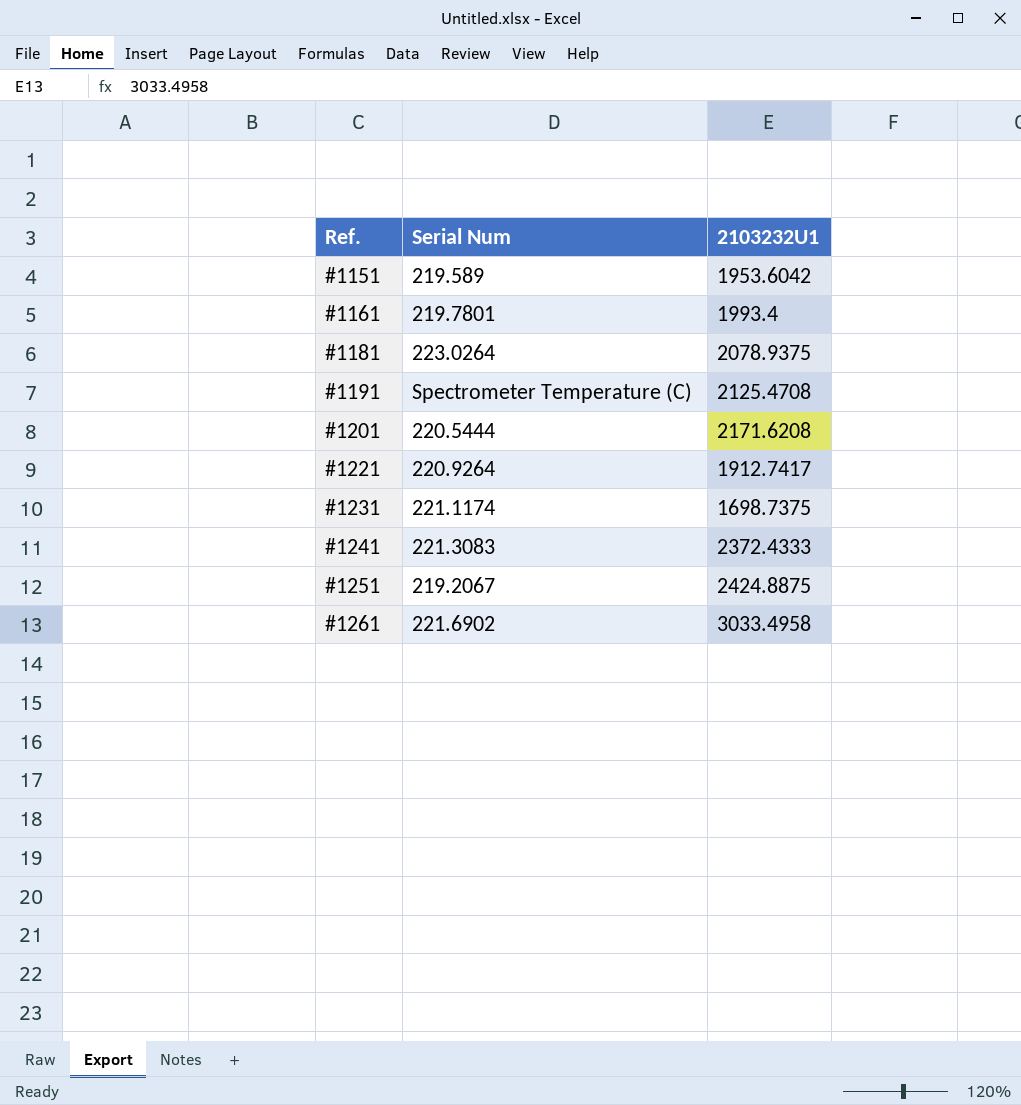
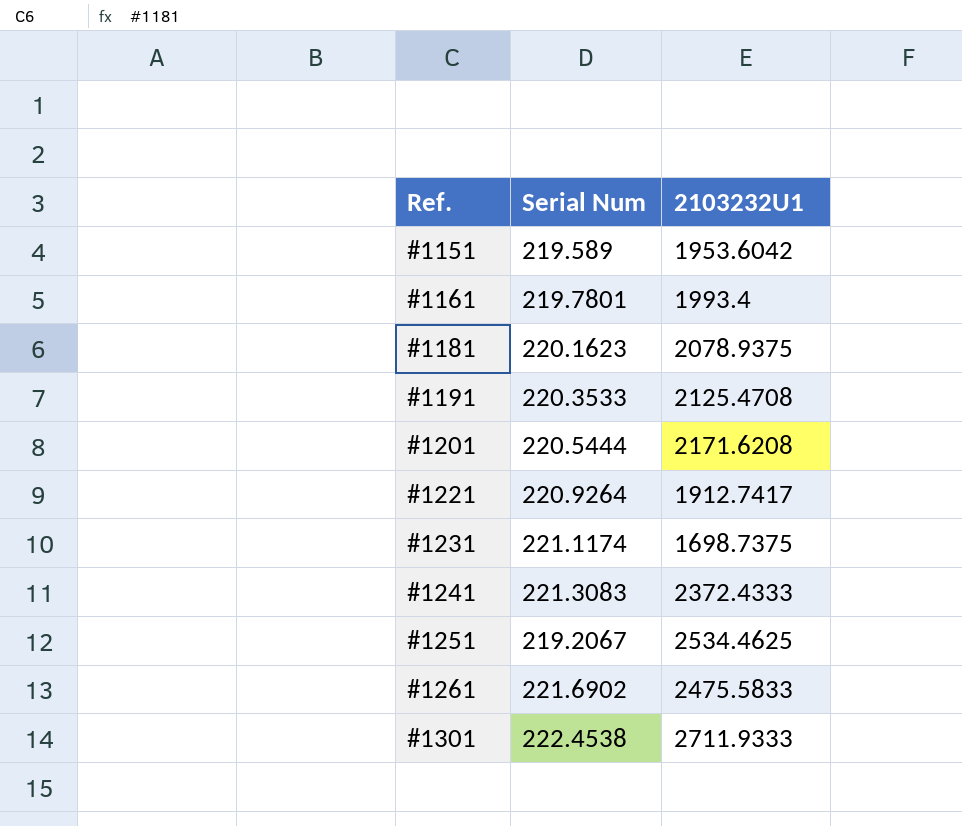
#1181 | Serial Num: 223.0264 -> 220.1623
#1191 | Serial Num: Spectrometer Temperature (C) -> 220.3533
#1251 | 2103232U1: 2424.8875 -> 2534.4625
#1261 | 2103232U1: 3033.4958 -> 2475.5833
row #1301: none -> 222.4538 | 2711.9333

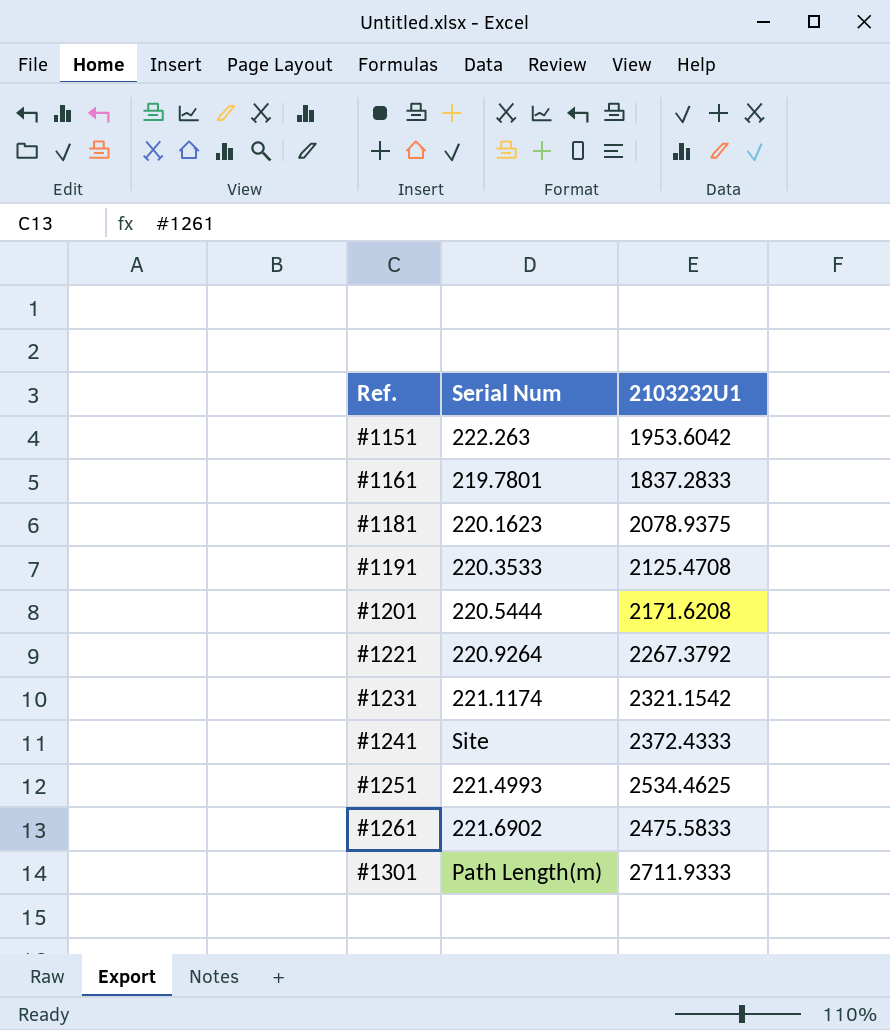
#1151 | Serial Num: 219.589 -> 222.263
#1161 | 2103232U1: 1993.4 -> 1837.2833
#1221 | 2103232U1: 1912.7417 -> 2267.3792
#1231 | 2103232U1: 1698.7375 -> 2321.1542
#1241 | Serial Num: 221.3083 -> Site
#1251 | Serial Num: 219.2067 -> 221.4993
#1301 | Serial Num: 222.4538 -> Path Length(m)

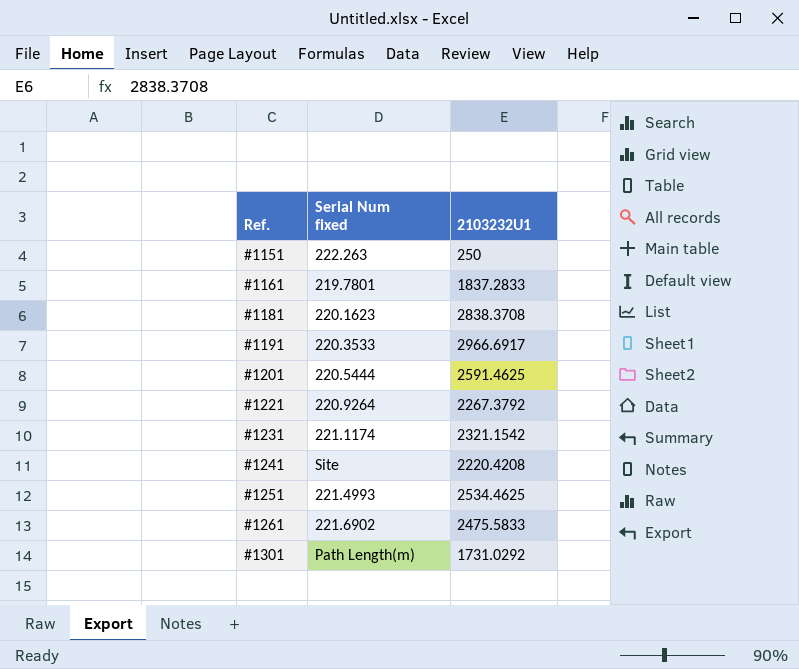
column name: Serial Num -> Serial Num fixed
#1151 | 2103232U1: 1953.6042 -> 250
#1181 | 2103232U1: 2078.9375 -> 2838.3708
#1191 | 2103232U1: 2125.4708 -> 2966.6917
#1201 | 2103232U1: 2171.6208 -> 2591.4625
#1241 | 2103232U1: 2372.4333 -> 2220.4208
#1301 | 2103232U1: 2711.9333 -> 1731.0292

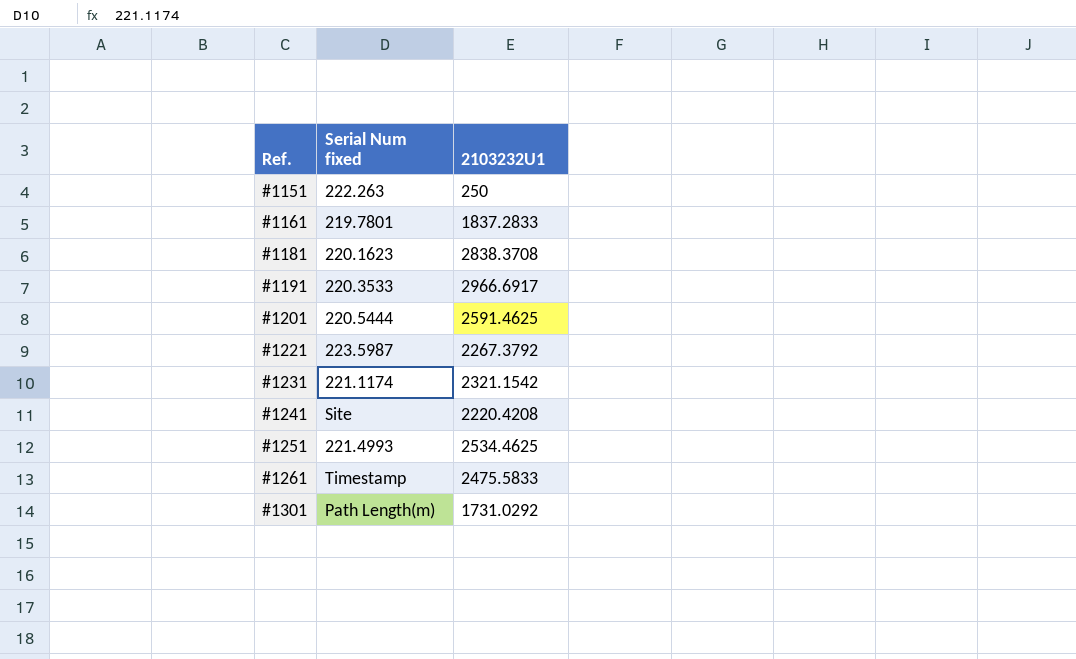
#1221 | Serial Num fixed: 220.9264 -> 223.5987
#1261 | Serial Num fixed: 221.6902 -> Timestamp

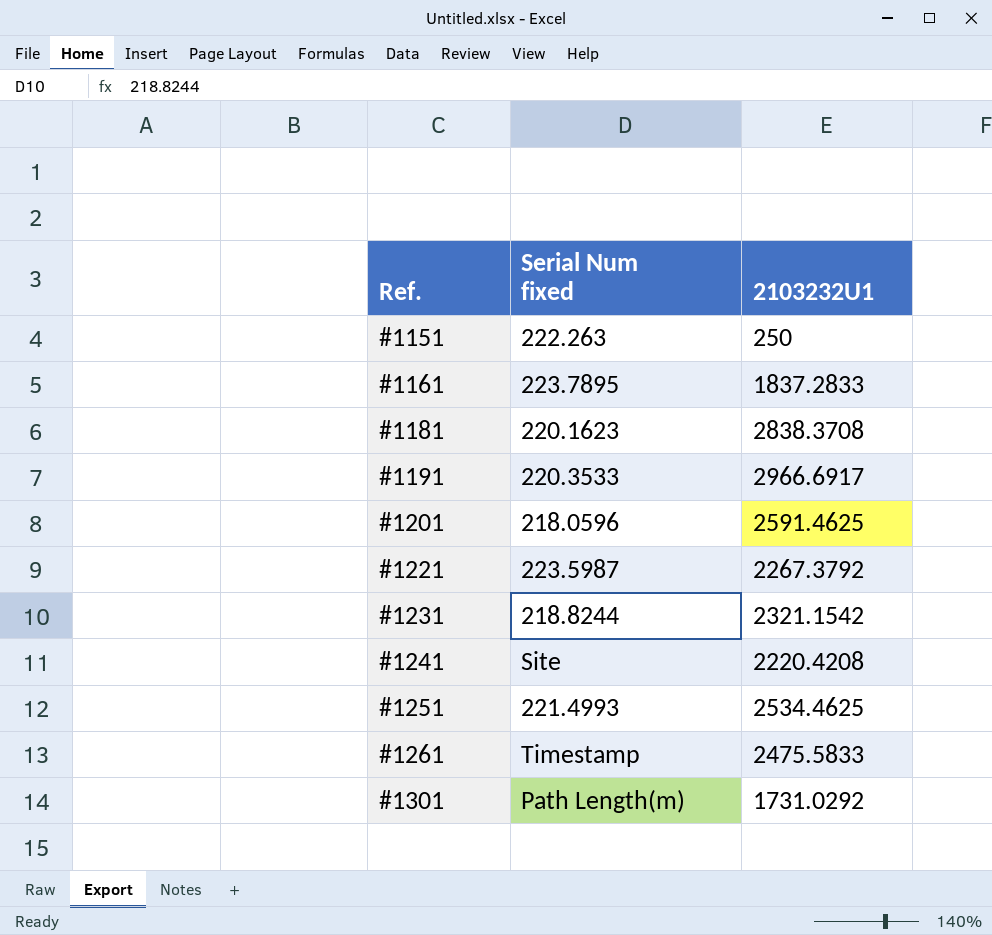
#1161 | Serial Num fixed: 219.7801 -> 223.7895
#1201 | Serial Num fixed: 220.5444 -> 218.0596
#1231 | Serial Num fixed: 221.1174 -> 218.8244

